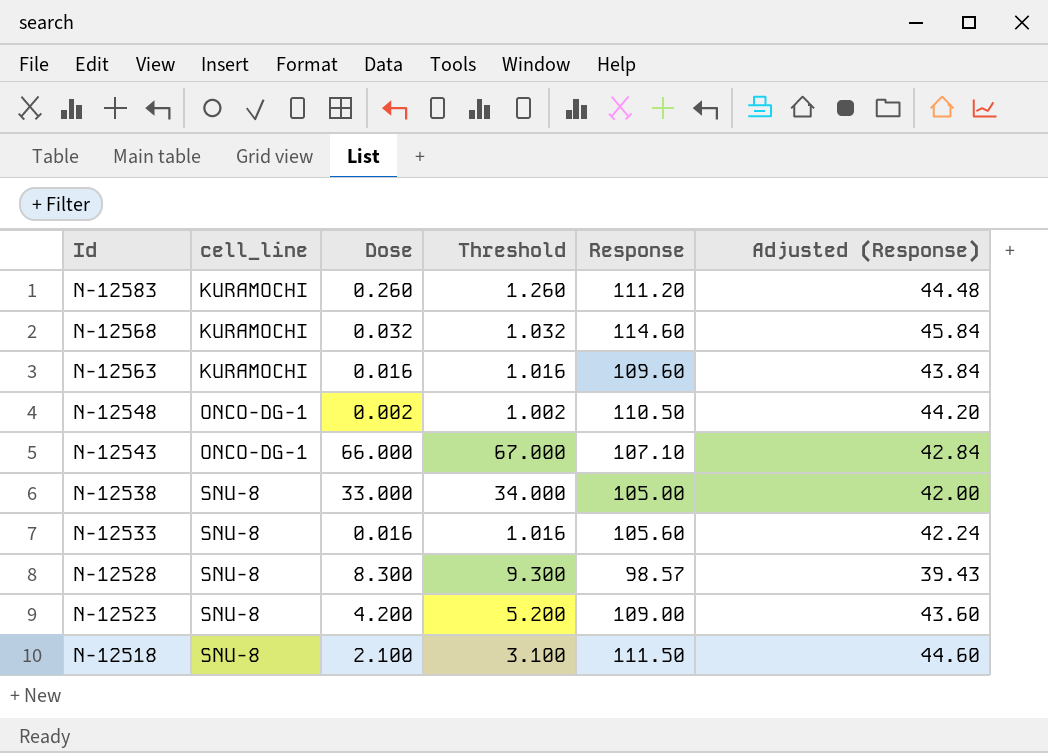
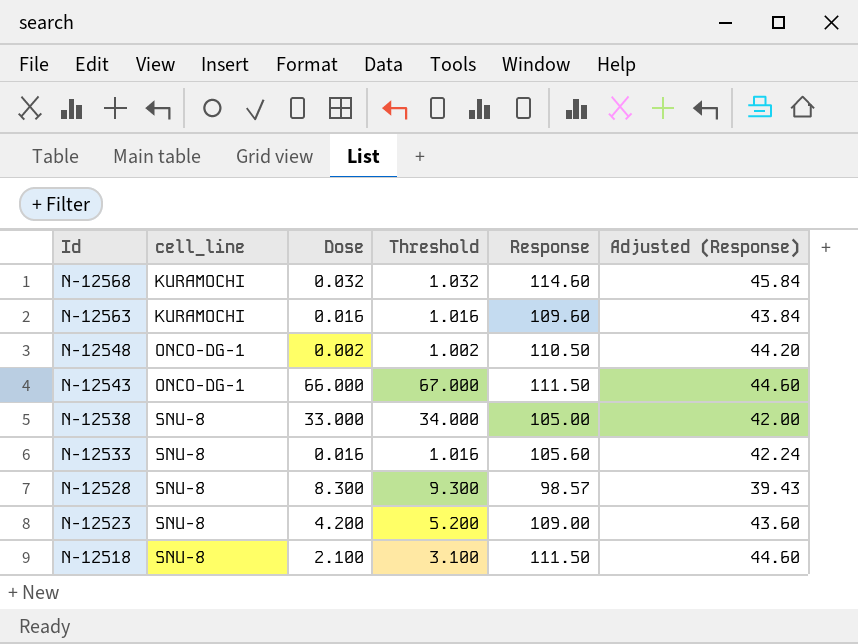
row N-12583: KURAMOCHI | 0.260 | 1.260 | 111.20 | 44.48 -> none
N-12543 | Response: 107.10 -> 111.50
N-12543 | Adjusted (Response): 42.84 -> 44.60

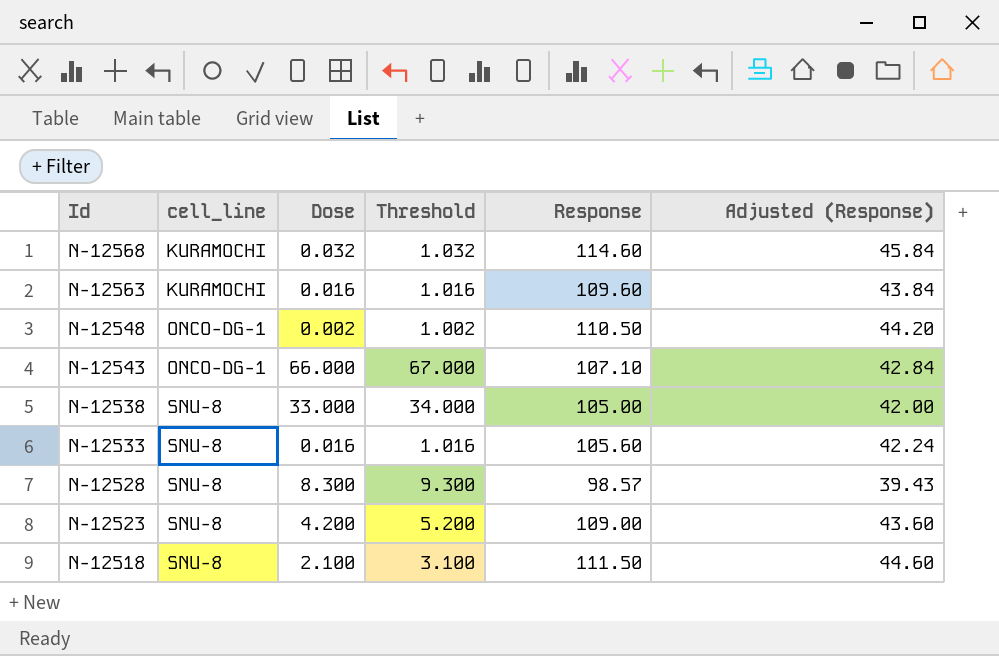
N-12543 | Response: 111.50 -> 107.10
N-12543 | Adjusted (Response): 44.60 -> 42.84

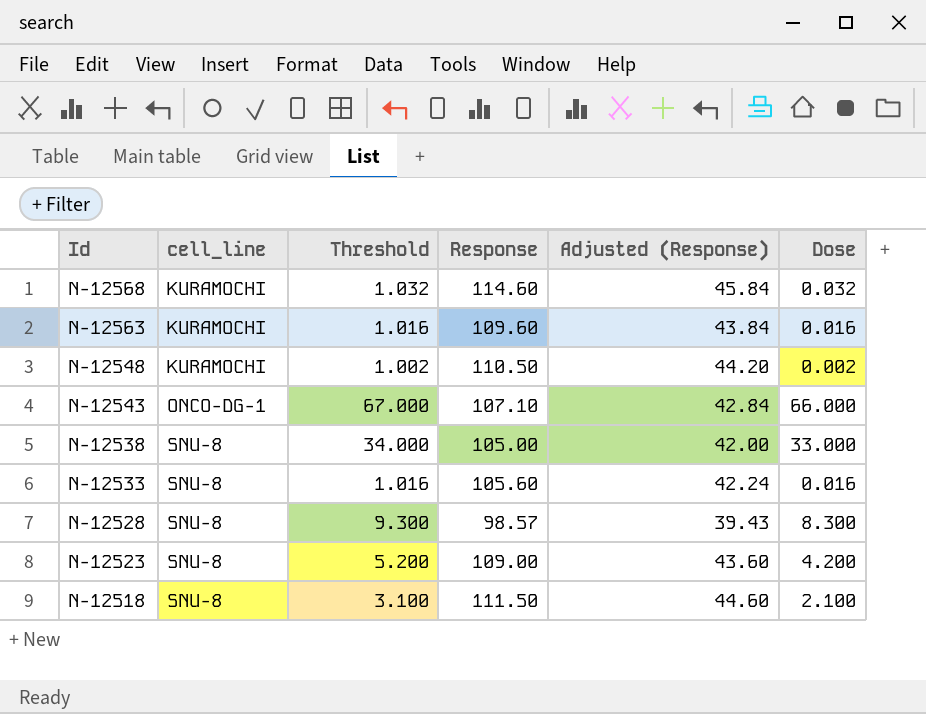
column Dose | position: 3 -> 6
N-12548 | cell_line: ONCO-DG-1 -> KURAMOCHI

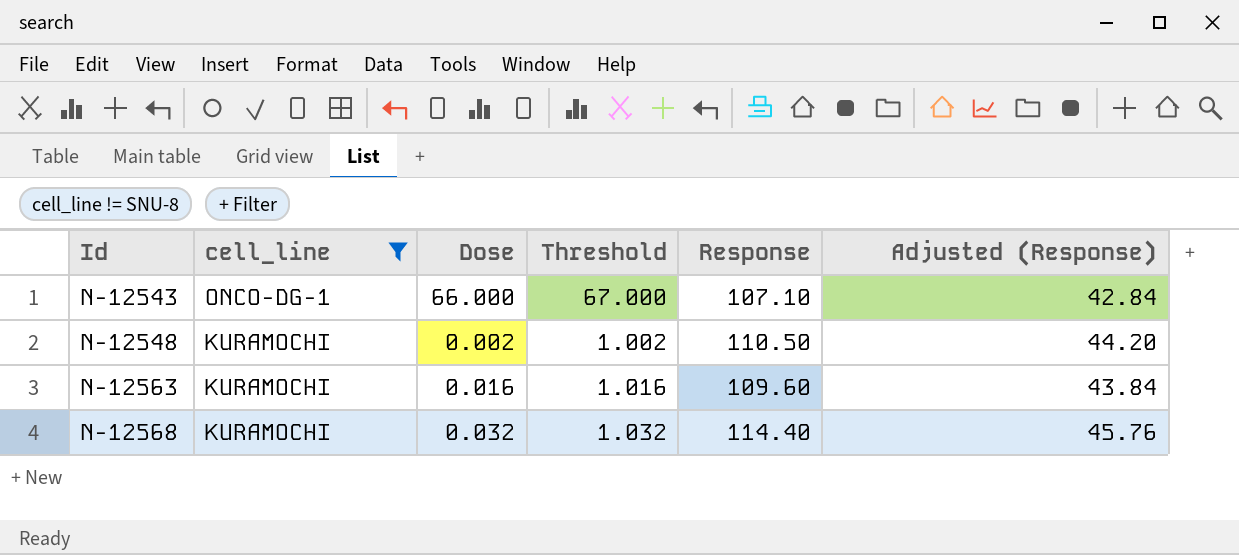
filter: none -> cell_line != SNU-8
row order: Id descending -> Id ascending
column Dose | position: 6 -> 3
N-12568 | Response: 114.60 -> 114.40
N-12568 | Adjusted (Response): 45.84 -> 45.76

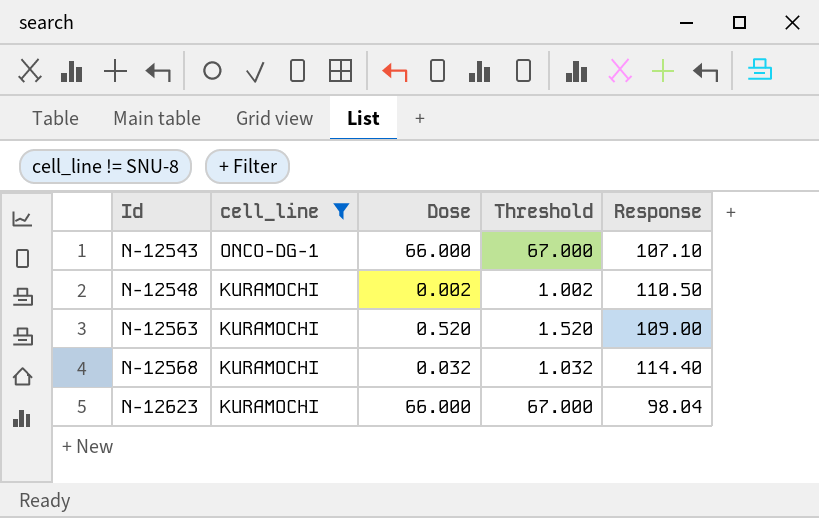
column Adjusted (Response) | formula: [Response] * 0.4 -> none
N-12563 | Dose: 0.016 -> 0.520
N-12563 | Threshold: 1.016 -> 1.520
N-12563 | Response: 109.60 -> 109.00
row N-12623: none -> KURAMOCHI | 66.000 | 67.000 | 98.04

